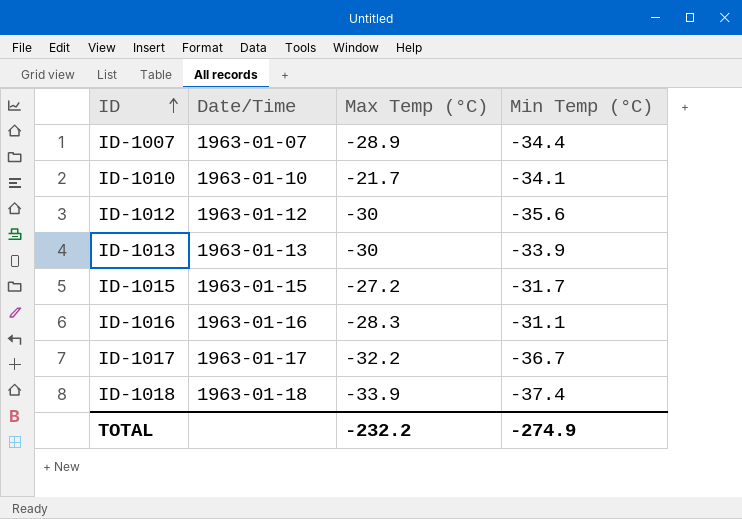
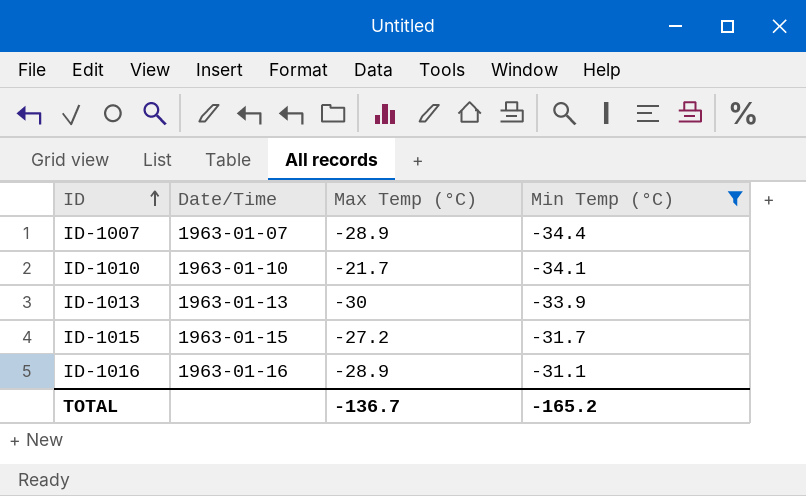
filter: none -> Min Temp (°C) >= -34.4
ID-1016 | Max Temp (°C): -28.3 -> -28.9
TOTAL | Max Temp (°C): -232.2 -> -136.7
TOTAL | Min Temp (°C): -274.9 -> -165.2

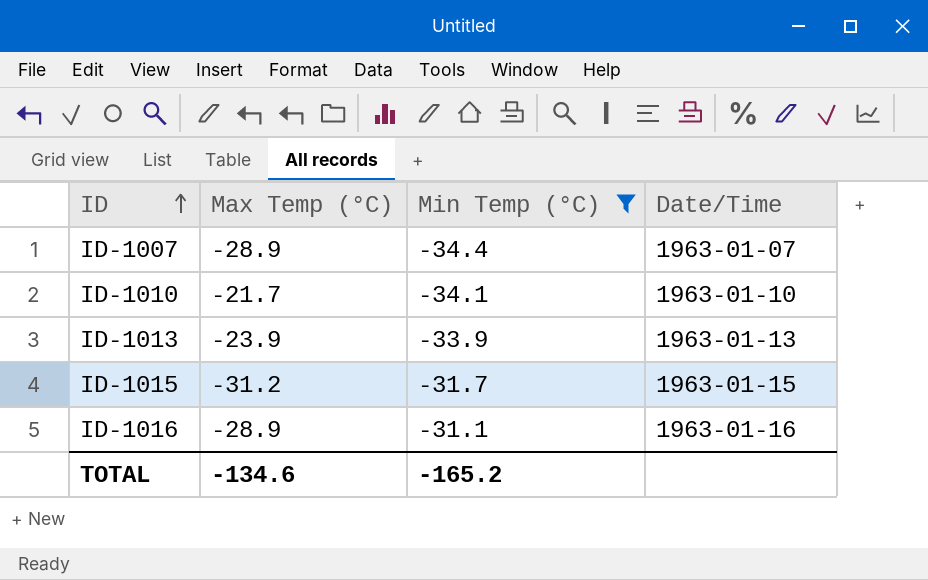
column Date/Time | position: 2 -> 4
ID-1013 | Max Temp (°C): -30 -> -23.9
ID-1015 | Max Temp (°C): -27.2 -> -31.2
TOTAL | Max Temp (°C): -136.7 -> -134.6

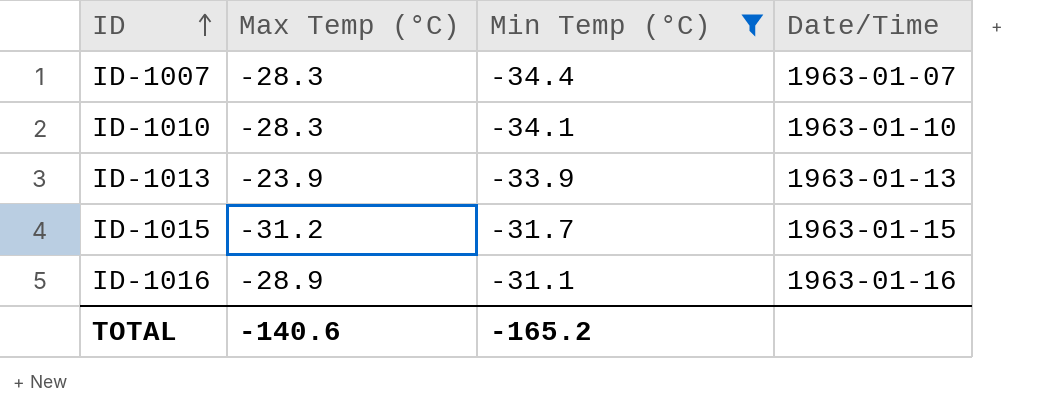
ID-1007 | Max Temp (°C): -28.9 -> -28.3
ID-1010 | Max Temp (°C): -21.7 -> -28.3
TOTAL | Max Temp (°C): -134.6 -> -140.6

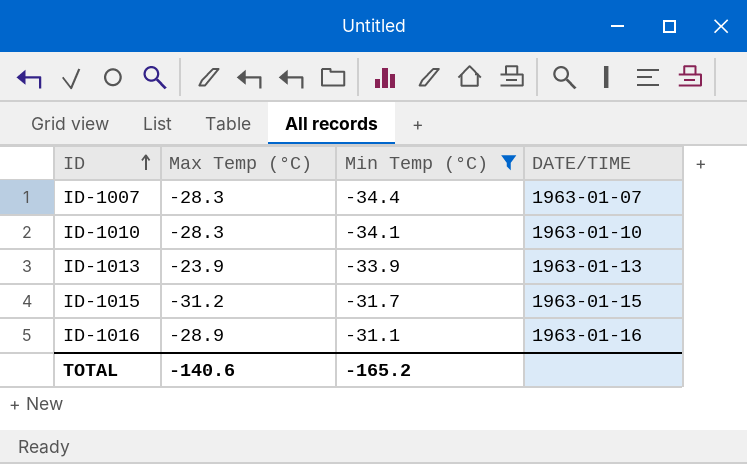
column name: Date/Time -> DATE/TIME

